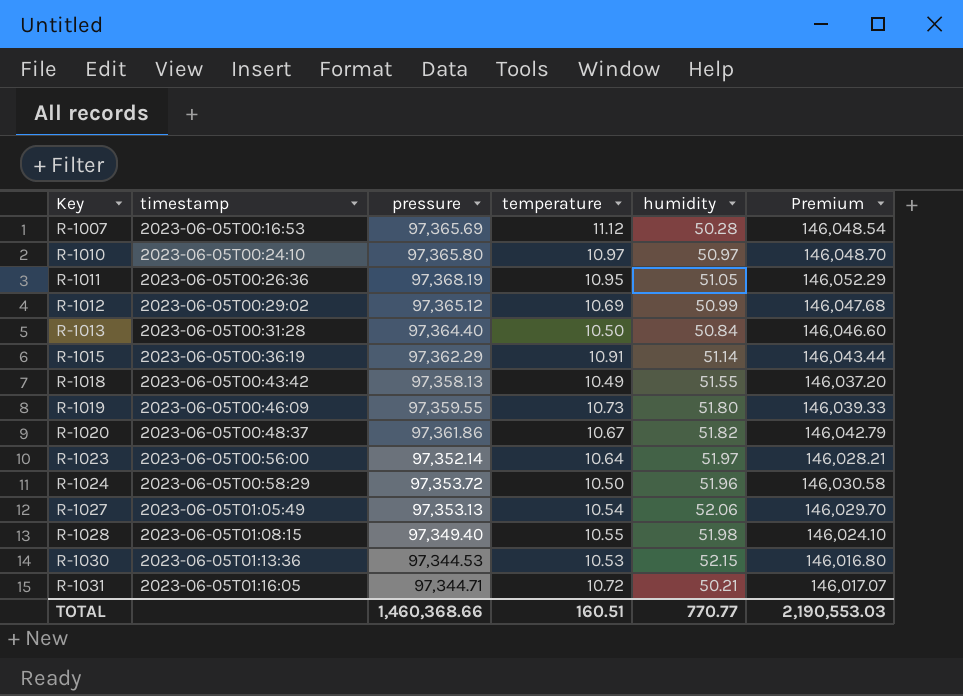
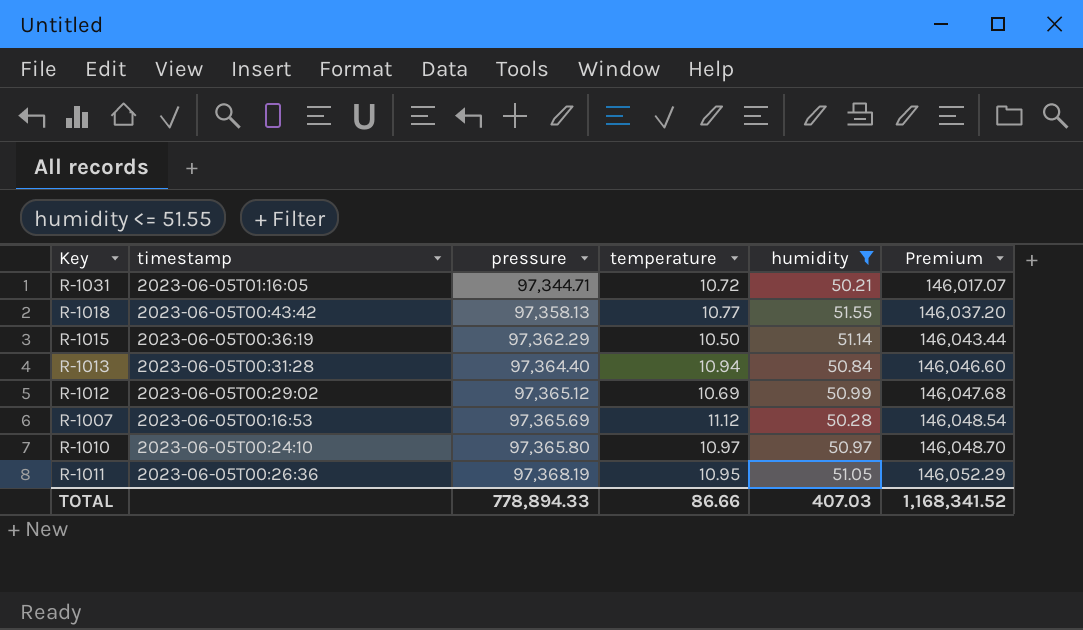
filter: none -> humidity <= 51.55
row order: Key ascending -> pressure ascending
R-1018 | temperature: 10.49 -> 10.77
R-1015 | temperature: 10.91 -> 10.50
R-1013 | temperature: 10.50 -> 10.94
TOTAL | pressure: 1,460,368.66 -> 778,894.33
TOTAL | temperature: 160.51 -> 86.66
TOTAL | humidity: 770.77 -> 407.03
TOTAL | Premium: 2,190,553.03 -> 1,168,341.52

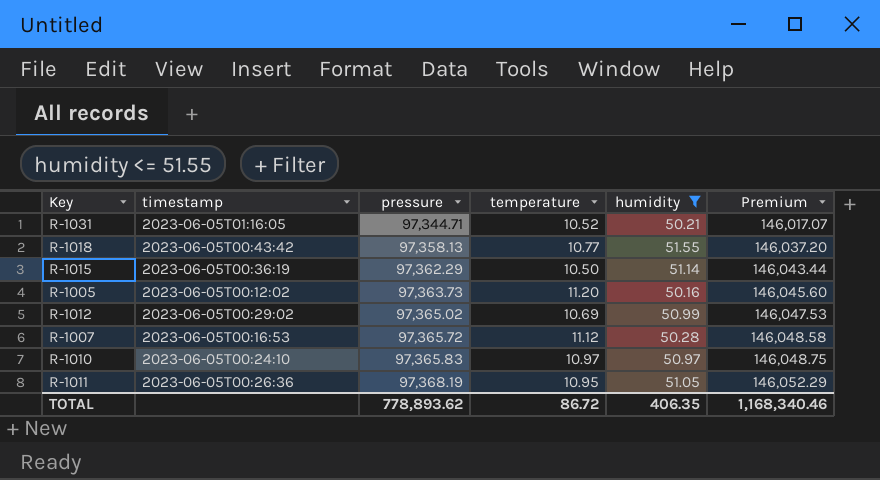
row R-1013: 2023-06-05T00:31:28 | 97,364.40 | 10.94 | 50.84 | 146,046.60 -> none
R-1031 | temperature: 10.72 -> 10.52
row R-1005: none -> 2023-06-05T00:12:02 | 97,363.73 | 11.20 | 50.16 | 146,045.60
R-1012 | pressure: 97,365.12 -> 97,365.02
R-1012 | Premium: 146,047.68 -> 146,047.53
R-1007 | pressure: 97,365.69 -> 97,365.72
R-1007 | Premium: 146,048.54 -> 146,048.58
R-1010 | pressure: 97,365.80 -> 97,365.83
R-1010 | Premium: 146,048.70 -> 146,048.75
TOTAL | pressure: 778,894.33 -> 778,893.62
TOTAL | temperature: 86.66 -> 86.72
TOTAL | humidity: 407.03 -> 406.35
TOTAL | Premium: 1,168,341.52 -> 1,168,340.46

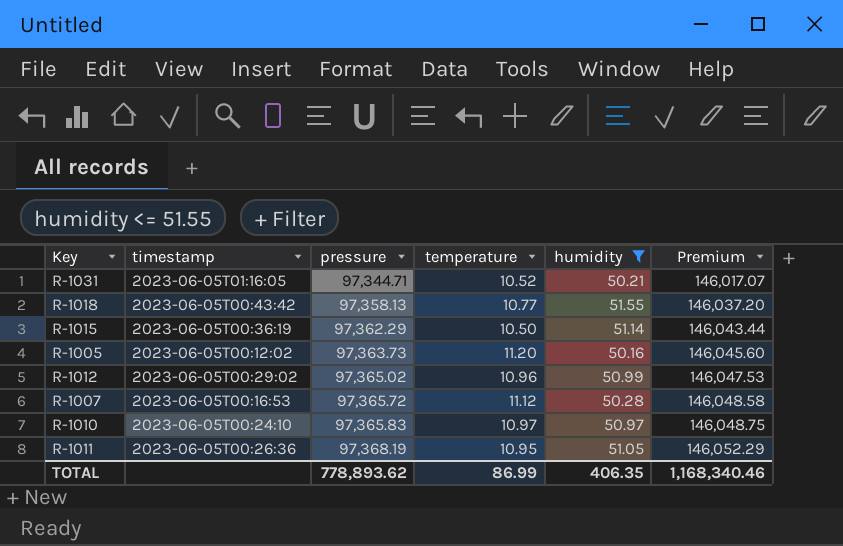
R-1012 | temperature: 10.69 -> 10.96
TOTAL | temperature: 86.72 -> 86.99

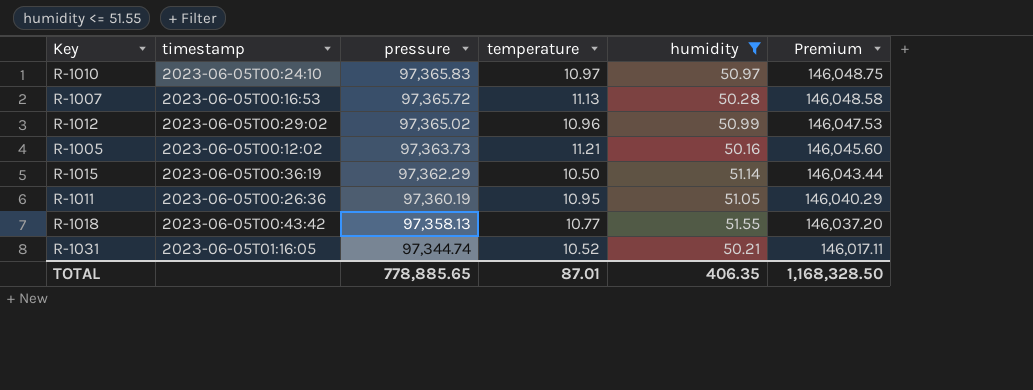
row order: pressure ascending -> pressure descending
R-1007 | temperature: 11.12 -> 11.13
R-1005 | temperature: 11.20 -> 11.21
R-1011 | pressure: 97,368.19 -> 97,360.19
R-1011 | Premium: 146,052.29 -> 146,040.29
R-1031 | pressure: 97,344.71 -> 97,344.74
R-1031 | Premium: 146,017.07 -> 146,017.11
TOTAL | pressure: 778,893.62 -> 778,885.65
TOTAL | temperature: 86.99 -> 87.01
TOTAL | Premium: 1,168,340.46 -> 1,168,328.50

